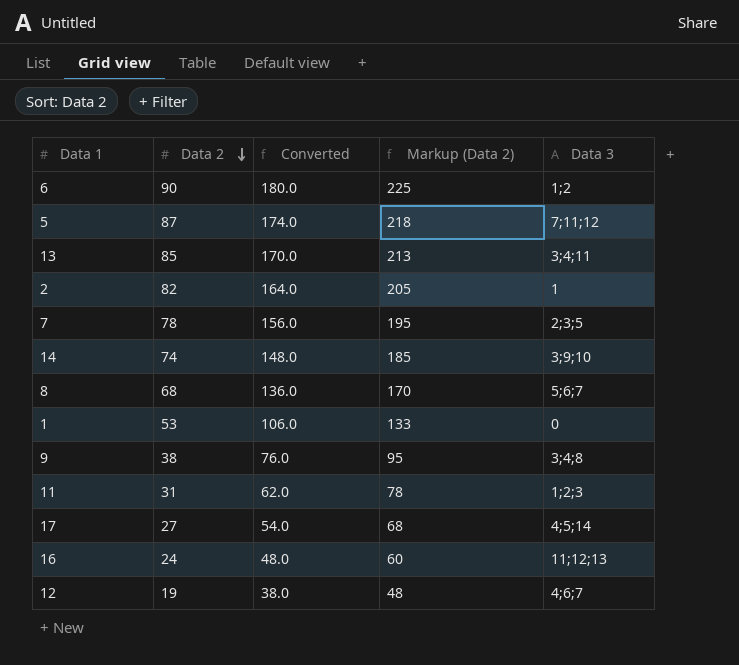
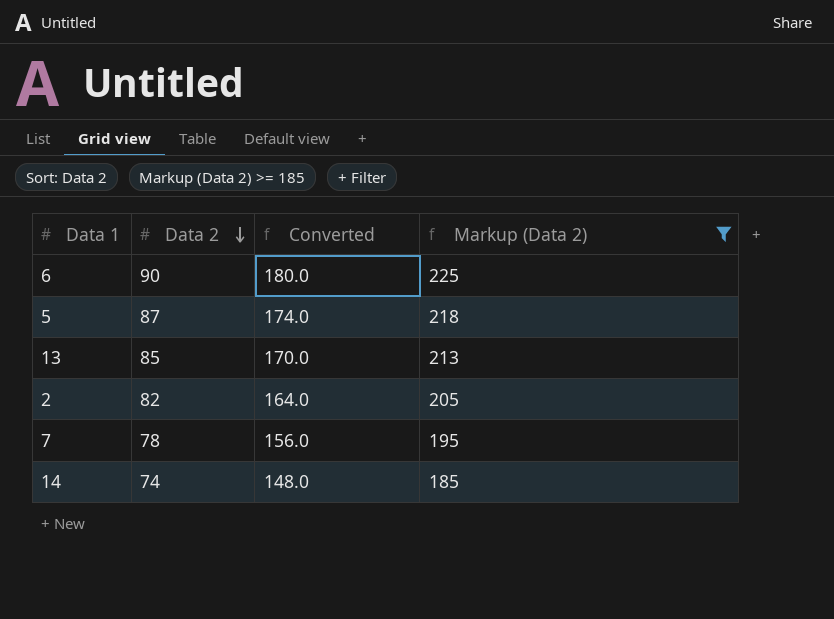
filter: none -> Markup (Data 2) >= 185
column Data 3 | position: 5 -> none

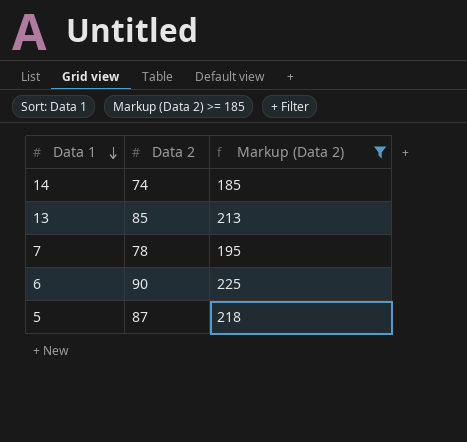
row order: Data 2 descending -> Data 1 descending
column Converted | formula: [Data 2] * 2 -> none
row 2: 82 | 164.0 | 205 -> none

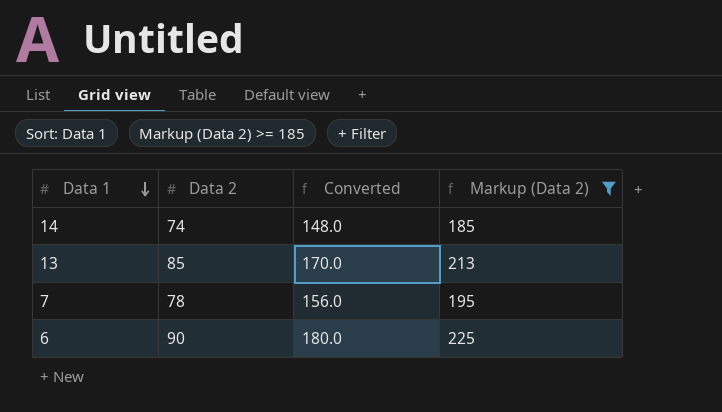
column Converted | formula: none -> [Data 2] * 2
row 5: 87 | 218 -> none

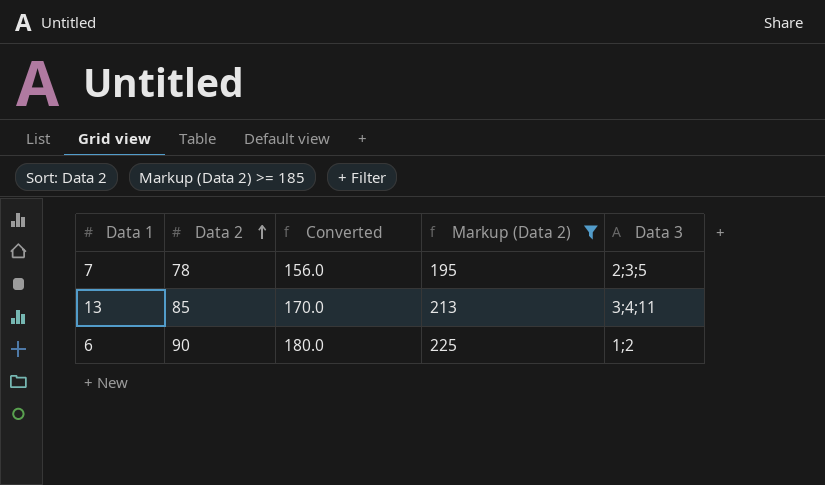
row order: Data 1 descending -> Data 2 ascending
column Data 3 | position: none -> 5
row 14: 74 | 148.0 | 185 -> none

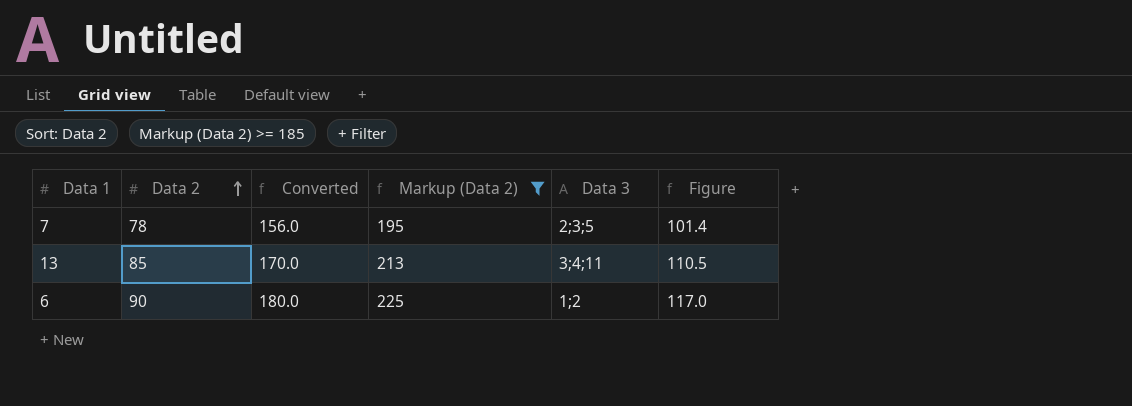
column Figure | formula: none -> [Data 2] * 1.3

